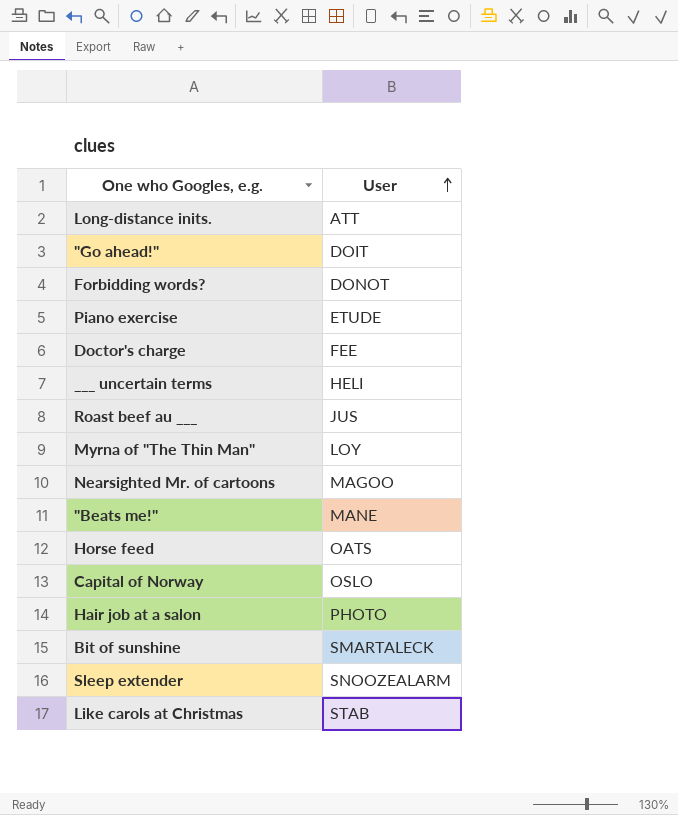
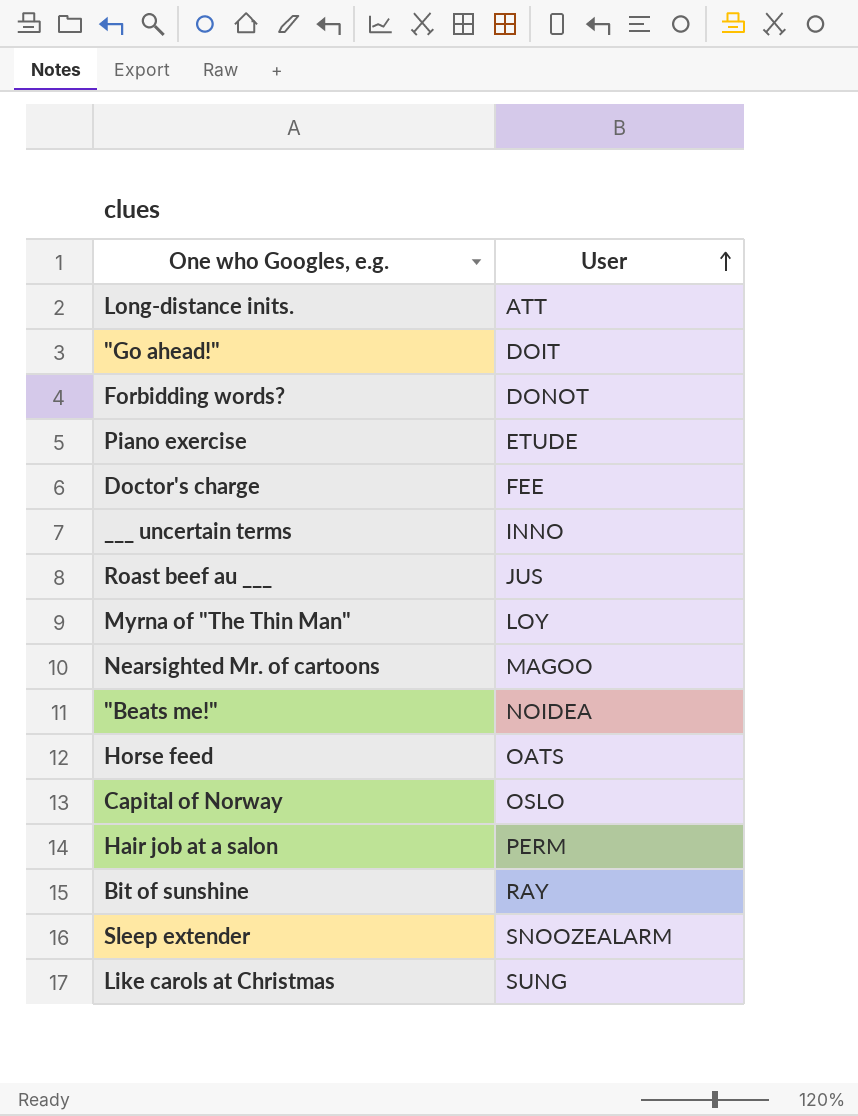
___ uncertain terms | User: HELI -> INNO
"Beats me!" | User: MANE -> NOIDEA
Hair job at a salon | User: PHOTO -> PERM
Bit of sunshine | User: SMARTALECK -> RAY
Like carols at Christmas | User: STAB -> SUNG

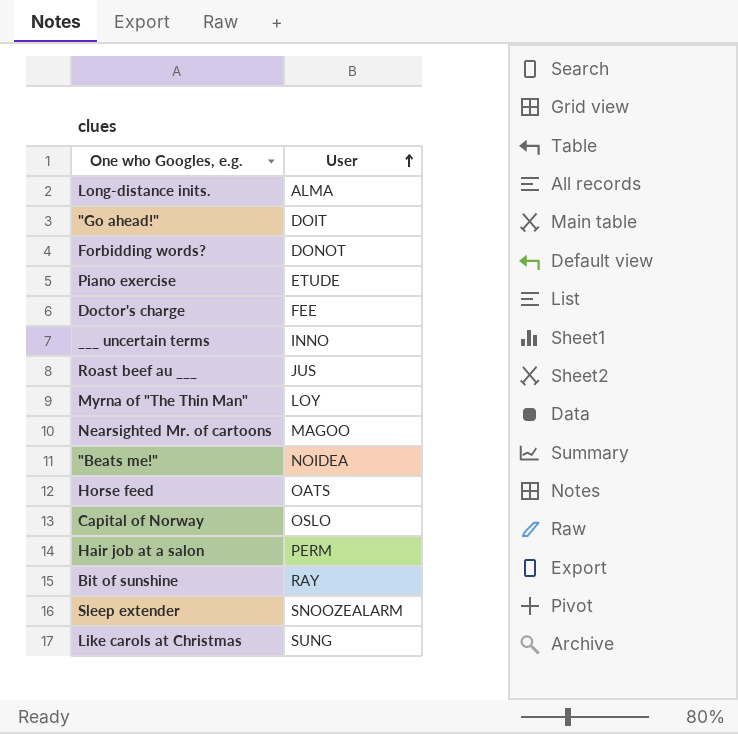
Long-distance inits. | User: ATT -> ALMA

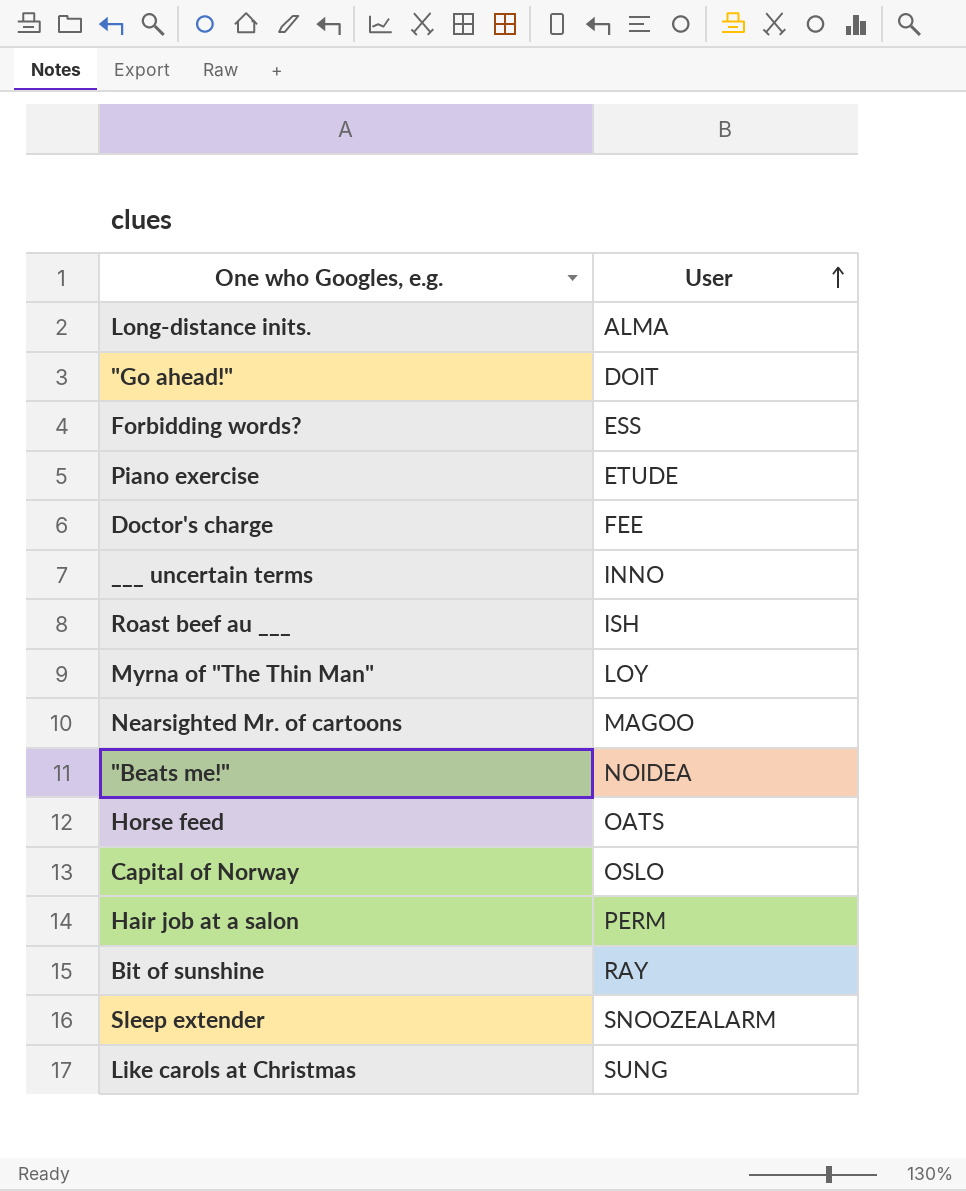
Forbidding words? | User: DONOT -> ESS
Roast beef au ___ | User: JUS -> ISH

